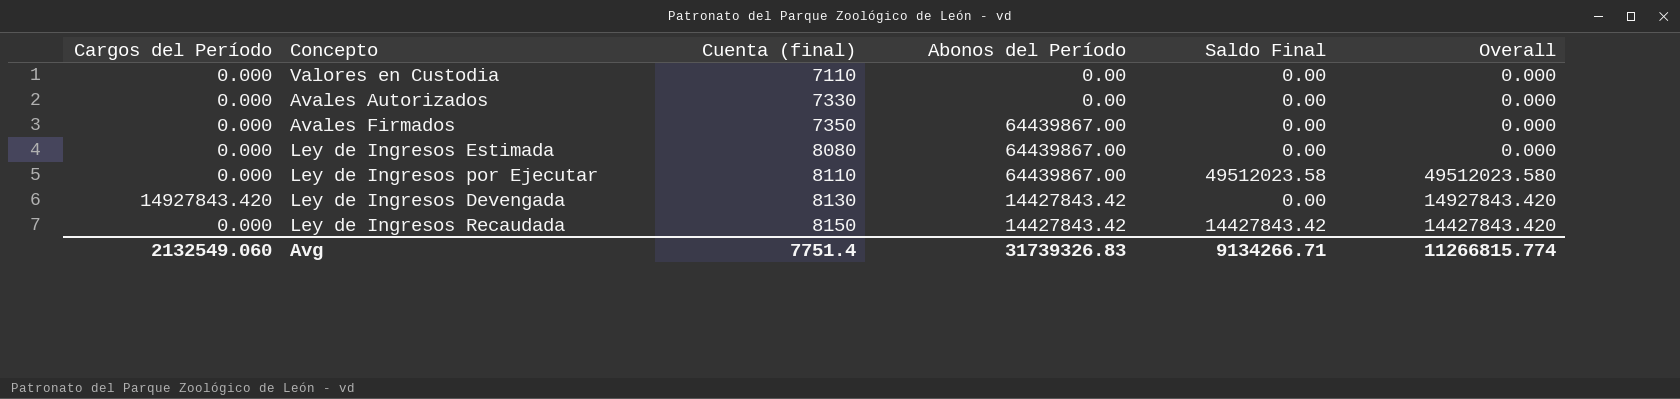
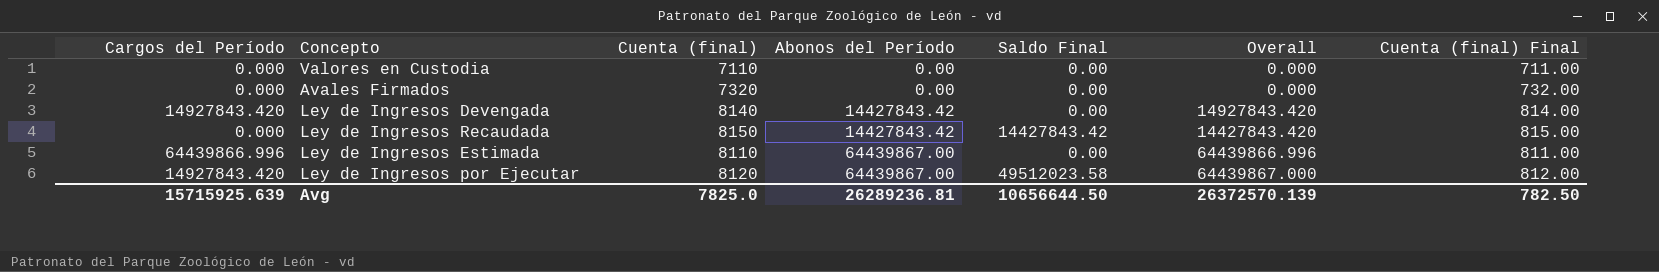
row order: Cuenta (final) ascending -> Abonos del Período ascending
column Cuenta (final) Final | formula: none -> [Cuenta (final)] * 0.1
row Avales Autorizados: 0.000 | 7330 | 0.00 | 0.00 | 0.000 -> none
Avales Firmados | Cuenta (final): 7350 -> 7320
Avales Firmados | Abonos del Período: 64439867.00 -> 0.00
Ley de Ingresos Devengada | Cuenta (final): 8130 -> 8140
Ley de Ingresos Estimada | Cargos del Período: 0.000 -> 64439866.996
Ley de Ingresos Estimada | Cuenta (final): 8080 -> 8110
Ley de Ingresos Estimada | Overall: 0.000 -> 64439866.996
Ley de Ingresos por Ejecutar | Cargos del Período: 0.000 -> 14927843.420
Ley de Ingresos por Ejecutar | Cuenta (final): 8110 -> 8120
Ley de Ingresos por Ejecutar | Overall: 49512023.580 -> 64439867.000
Avg | Cargos del Período: 2132549.060 -> 15715925.639
Avg | Cuenta (final): 7751.4 -> 7825.0
Avg | Abonos del Período: 31739326.83 -> 26289236.81
Avg | Saldo Final: 9134266.71 -> 10656644.50
Avg | Overall: 11266815.774 -> 26372570.139

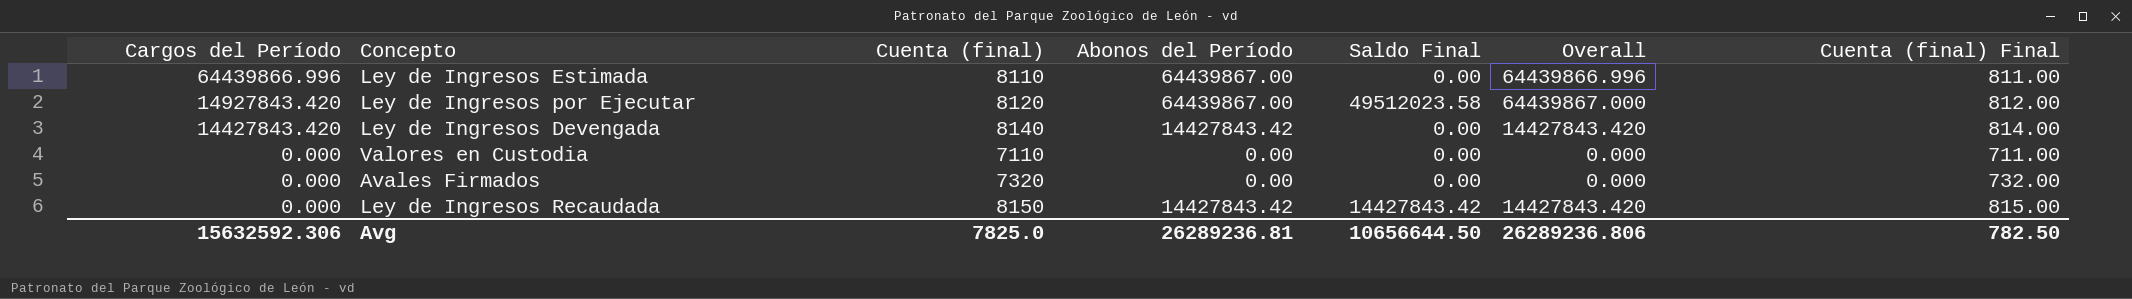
row order: Abonos del Período ascending -> Cargos del Período descending
Ley de Ingresos Devengada | Cargos del Período: 14927843.420 -> 14427843.420
Ley de Ingresos Devengada | Overall: 14927843.420 -> 14427843.420
Avg | Cargos del Período: 15715925.639 -> 15632592.306
Avg | Overall: 26372570.139 -> 26289236.806

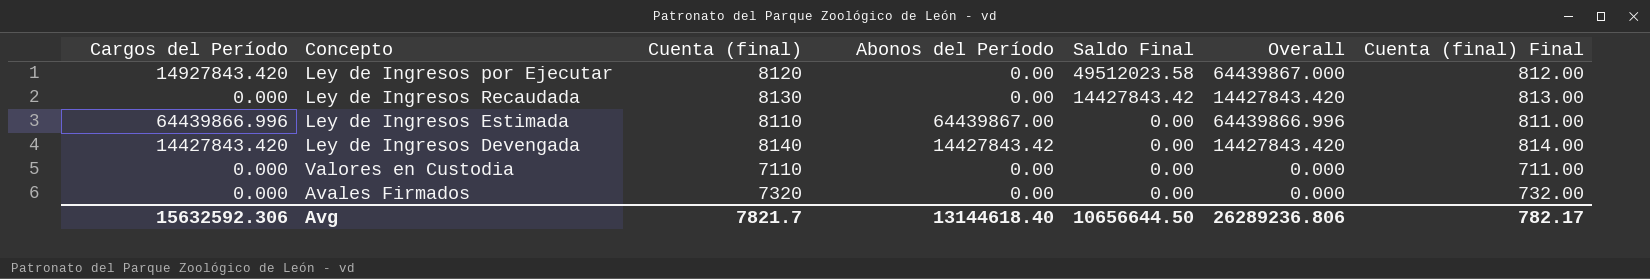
row order: Cargos del Período descending -> Saldo Final descending
Ley de Ingresos por Ejecutar | Abonos del Período: 64439867.00 -> 0.00
Ley de Ingresos Recaudada | Cuenta (final): 8150 -> 8130
Ley de Ingresos Recaudada | Abonos del Período: 14427843.42 -> 0.00
Ley de Ingresos Recaudada | Cuenta (final) Final: 815.00 -> 813.00
Avg | Cuenta (final): 7825.0 -> 7821.7
Avg | Abonos del Período: 26289236.81 -> 13144618.40
Avg | Cuenta (final) Final: 782.50 -> 782.17

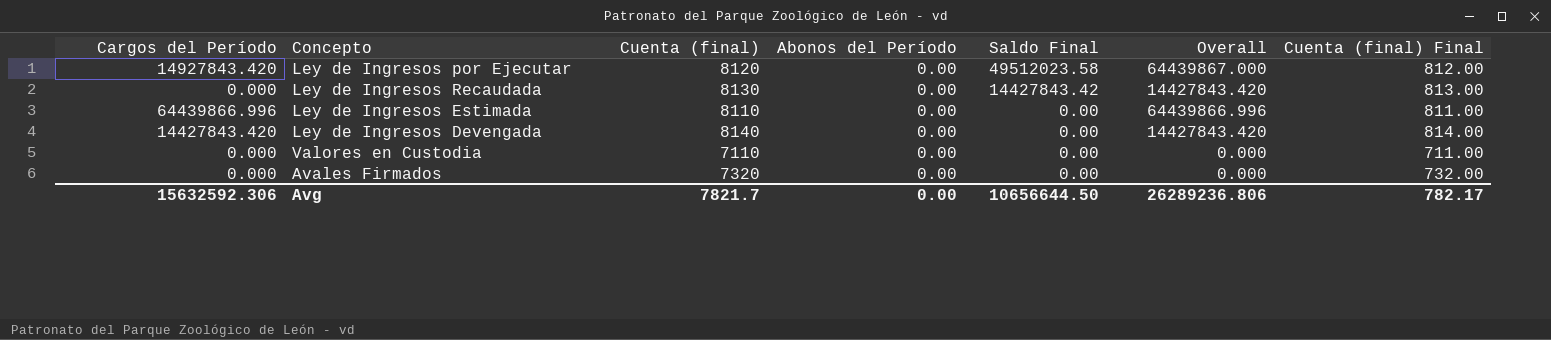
Ley de Ingresos Estimada | Abonos del Período: 64439867.00 -> 0.00
Ley de Ingresos Devengada | Abonos del Período: 14427843.42 -> 0.00
Avg | Abonos del Período: 13144618.40 -> 0.00

